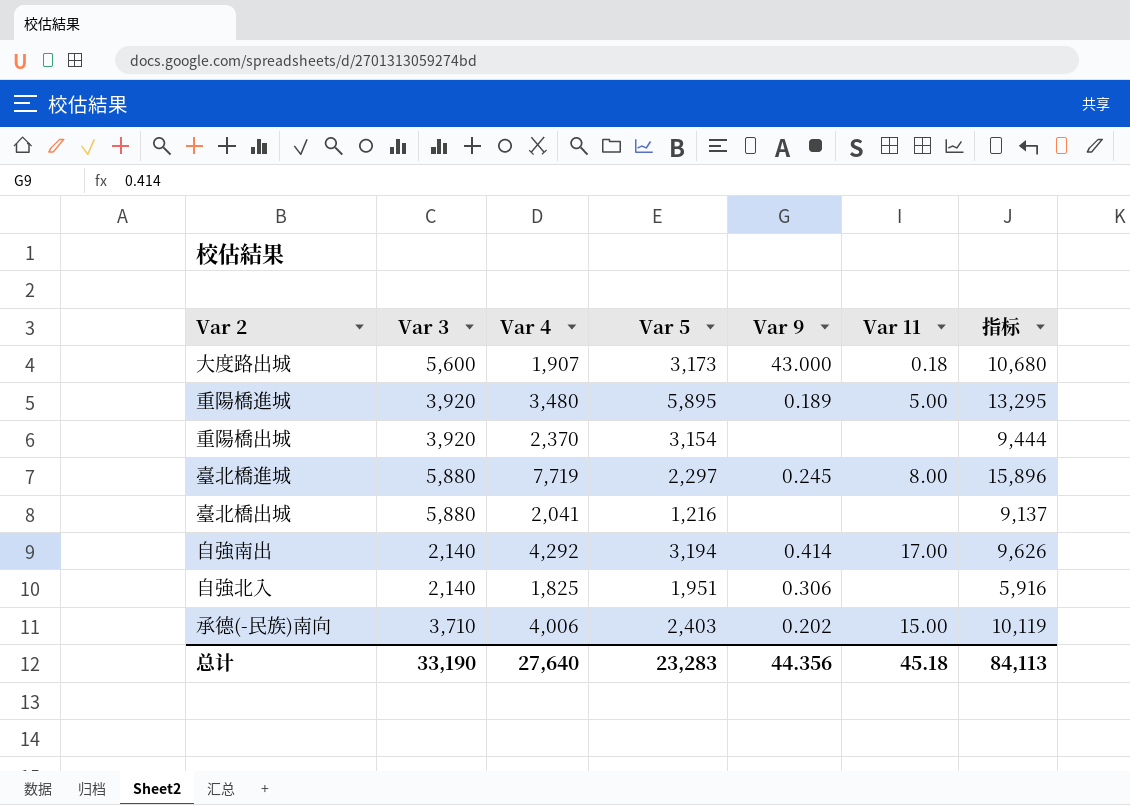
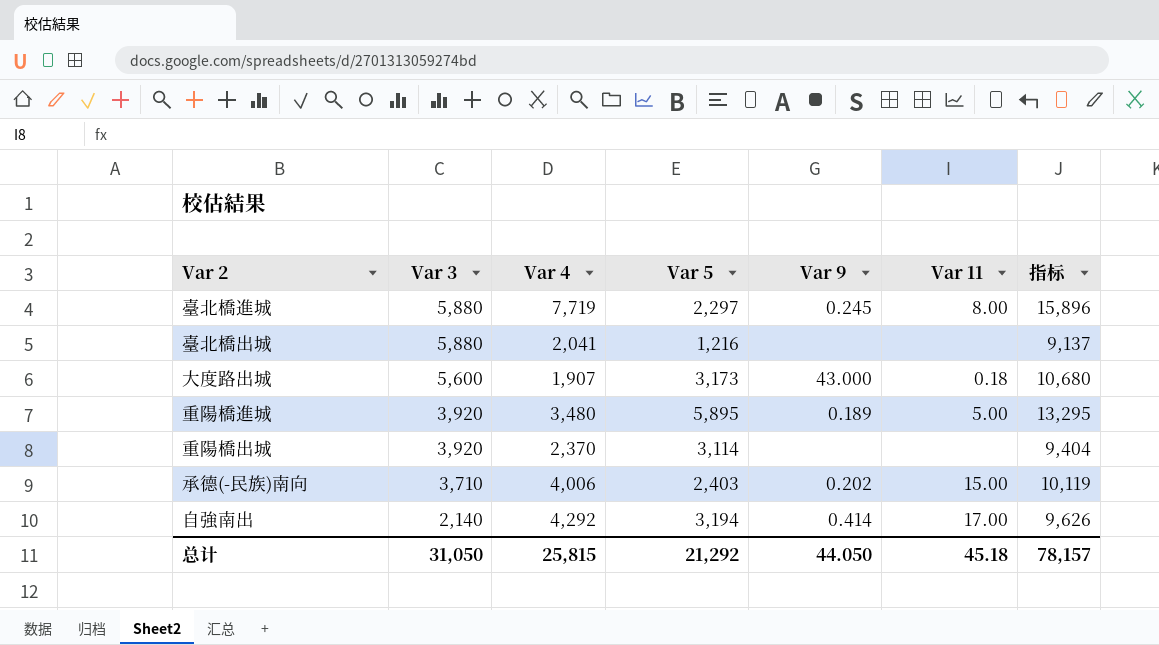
row order: none -> Var 3 descending
row 自強北入: 2,140 | 1,825 | 1,951 | 0.306 | none | 5,916 -> none
重陽橋出城 | Var 5: 3,154 -> 3,114
重陽橋出城 | 指标: 9,444 -> 9,404
总计 | Var 3: 33,190 -> 31,050
总计 | Var 4: 27,640 -> 25,815
总计 | Var 5: 23,283 -> 21,292
总计 | Var 9: 44.356 -> 44.050
总计 | 指标: 84,113 -> 78,157

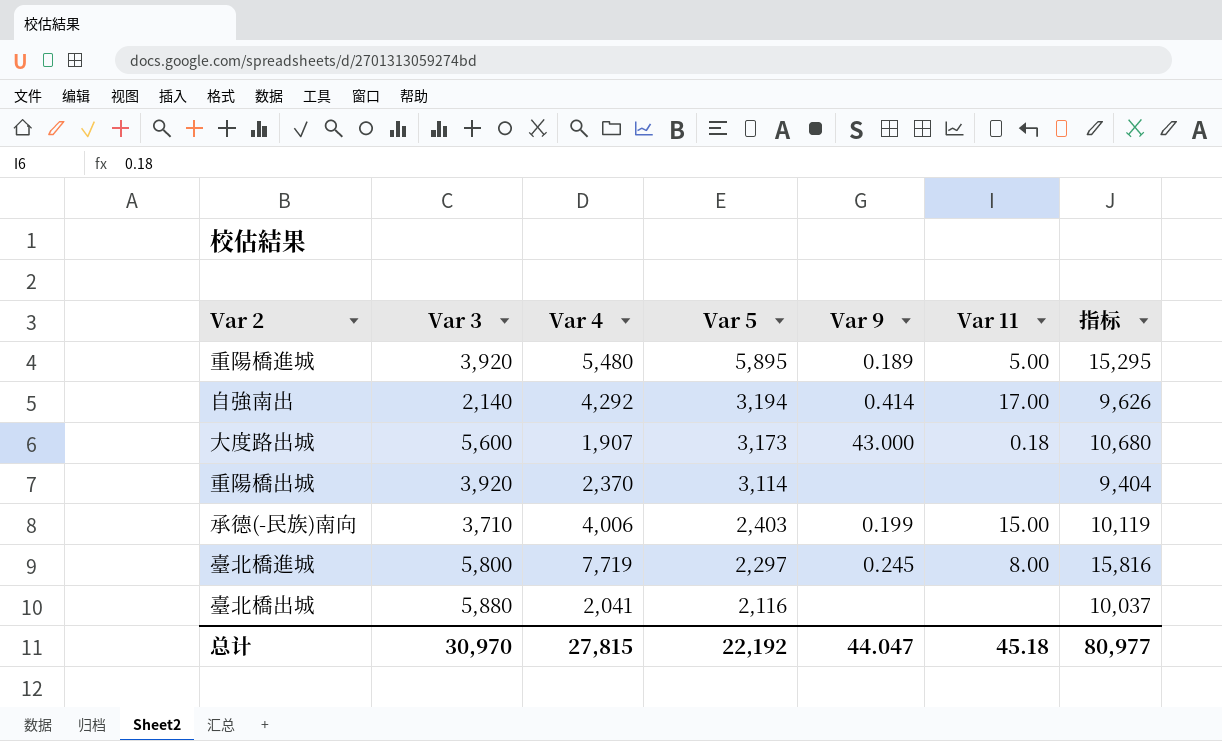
row order: Var 3 descending -> Var 5 descending
重陽橋進城 | Var 4: 3,480 -> 5,480
重陽橋進城 | 指标: 13,295 -> 15,295
承德(-民族)南向 | Var 9: 0.202 -> 0.199
臺北橋進城 | Var 3: 5,880 -> 5,800
臺北橋進城 | 指标: 15,896 -> 15,816
臺北橋出城 | Var 5: 1,216 -> 2,116
臺北橋出城 | 指标: 9,137 -> 10,037
总计 | Var 3: 31,050 -> 30,970
总计 | Var 4: 25,815 -> 27,815
总计 | Var 5: 21,292 -> 22,192
总计 | Var 9: 44.050 -> 44.047
总计 | 指标: 78,157 -> 80,977

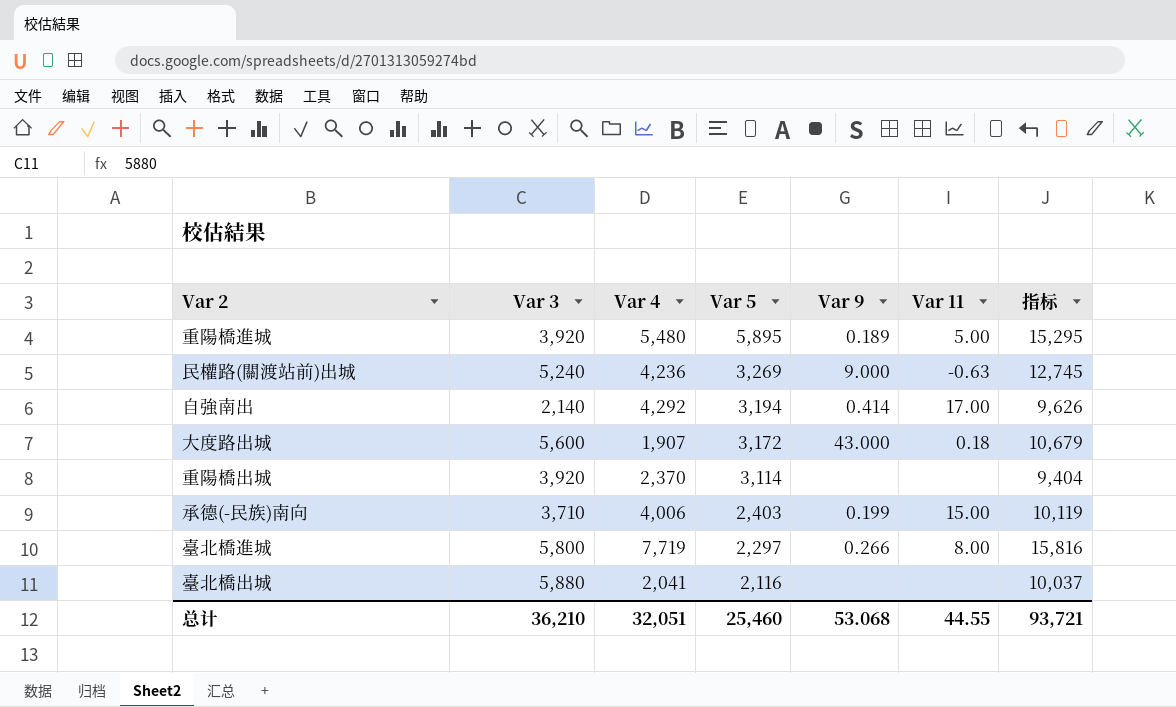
row 民權路(關渡站前)出城: none -> 5,240 | 4,236 | 3,269 | 9.000 | -0.63 | 12,745
大度路出城 | Var 5: 3,173 -> 3,172
大度路出城 | 指标: 10,680 -> 10,679
臺北橋進城 | Var 9: 0.245 -> 0.266
总计 | Var 3: 30,970 -> 36,210
总计 | Var 4: 27,815 -> 32,051
总计 | Var 5: 22,192 -> 25,460
总计 | Var 9: 44.047 -> 53.068
总计 | Var 11: 45.18 -> 44.55
总计 | 指标: 80,977 -> 93,721

